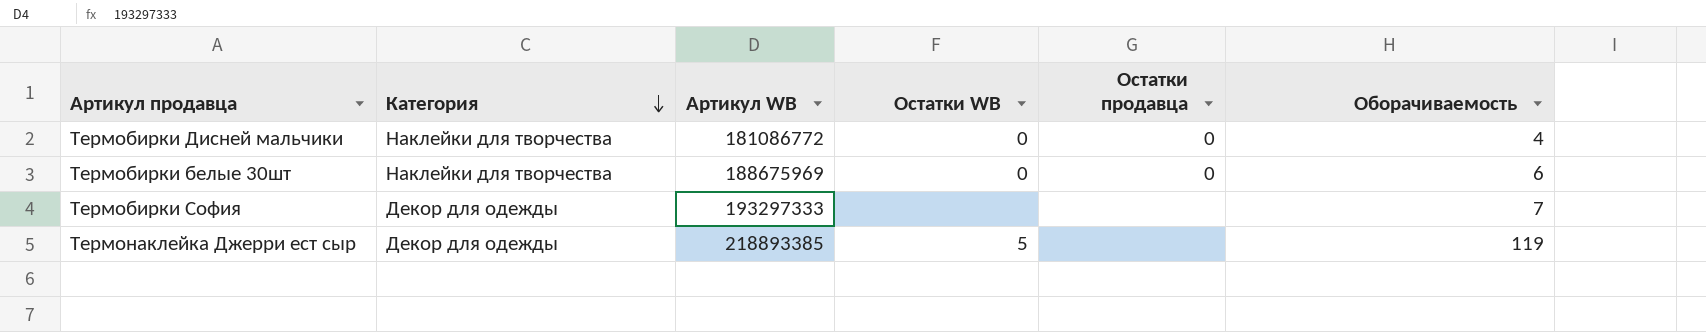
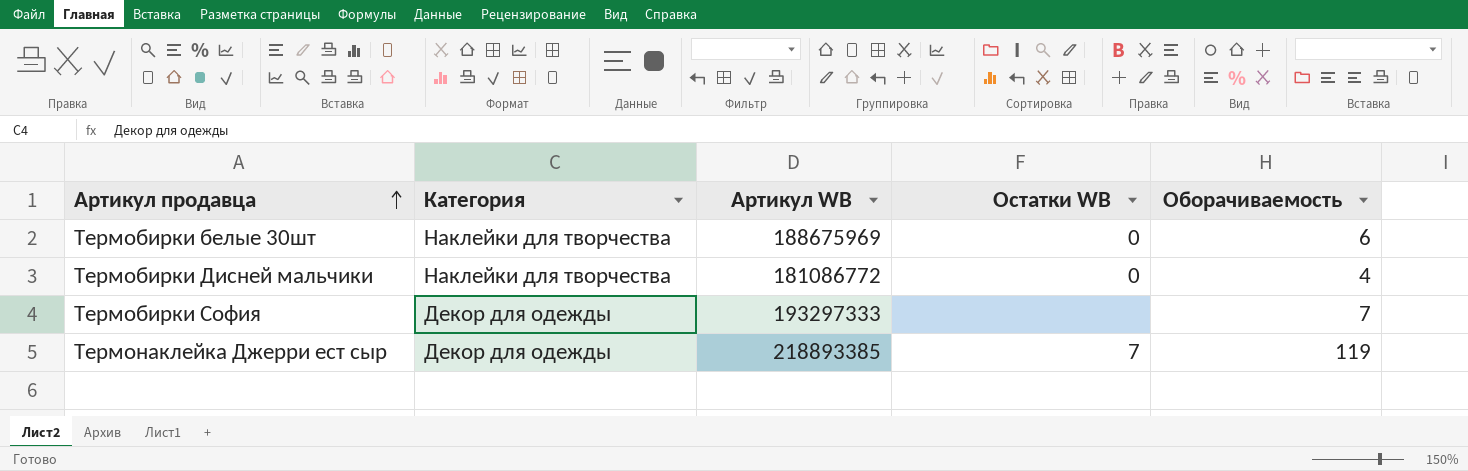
row order: Категория descending -> Артикул продавца ascending
column Остатки продавца | position: 5 -> none
Термонаклейка Джерри ест сыр | Остатки WB: 5 -> 7

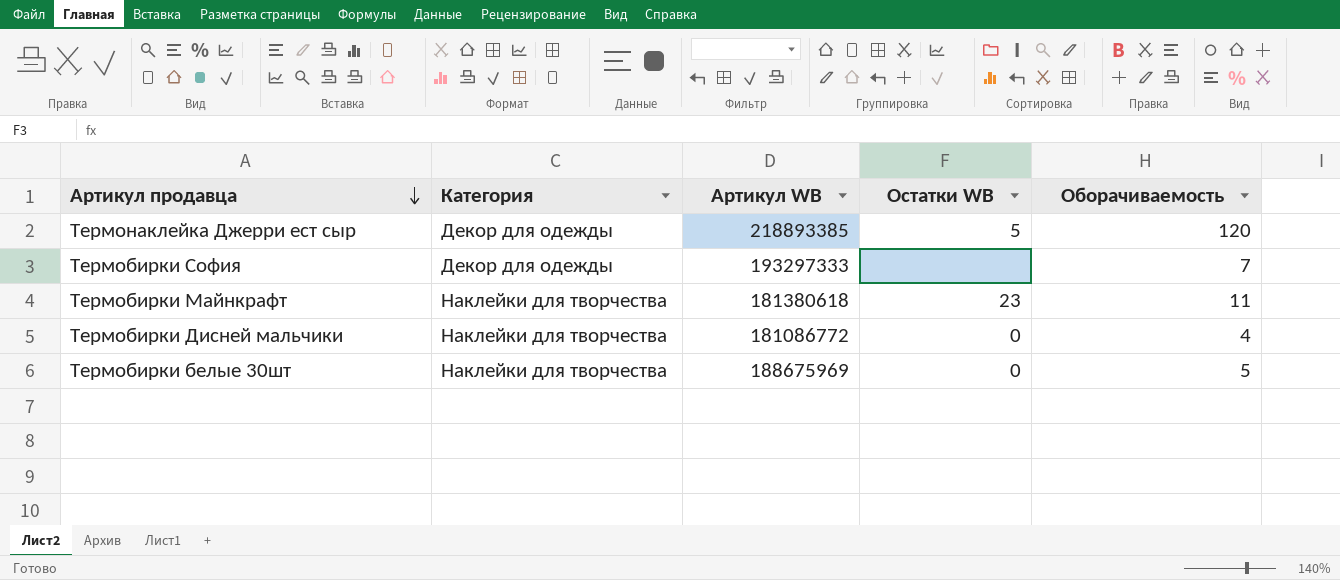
row order: Артикул продавца ascending -> Артикул продавца descending
Термонаклейка Джерри ест сыр | Остатки WB: 7 -> 5
Термонаклейка Джерри ест сыр | Оборачиваемость: 119 -> 120
row Термобирки Майнкрафт: none -> Наклейки для творчества | 181380618 | 23 | 11
Термобирки белые 30шт | Оборачиваемость: 6 -> 5

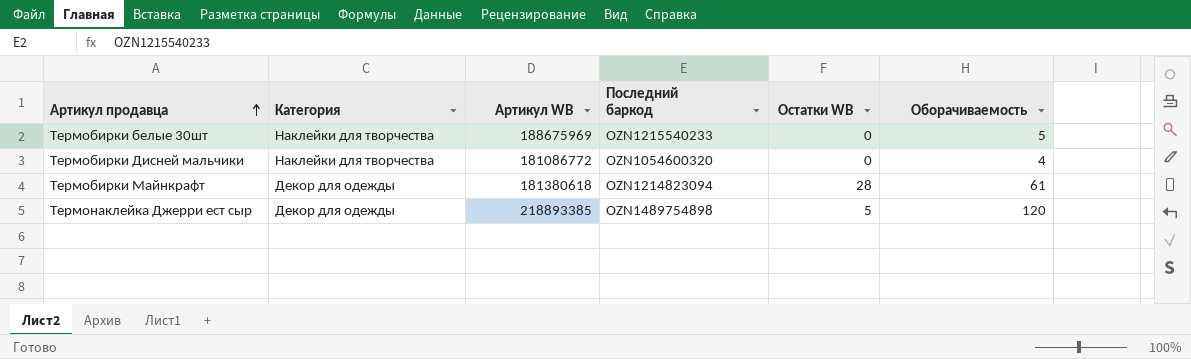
row order: Артикул продавца descending -> Артикул продавца ascending
column Последний баркод | position: none -> 4
row Термобирки София: Декор для одежды | 193297333 | none | 7 -> none
Термобирки Майнкрафт | Категория: Наклейки для творчества -> Декор для одежды
Термобирки Майнкрафт | Остатки WB: 23 -> 28
Термобирки Майнкрафт | Оборачиваемость: 11 -> 61

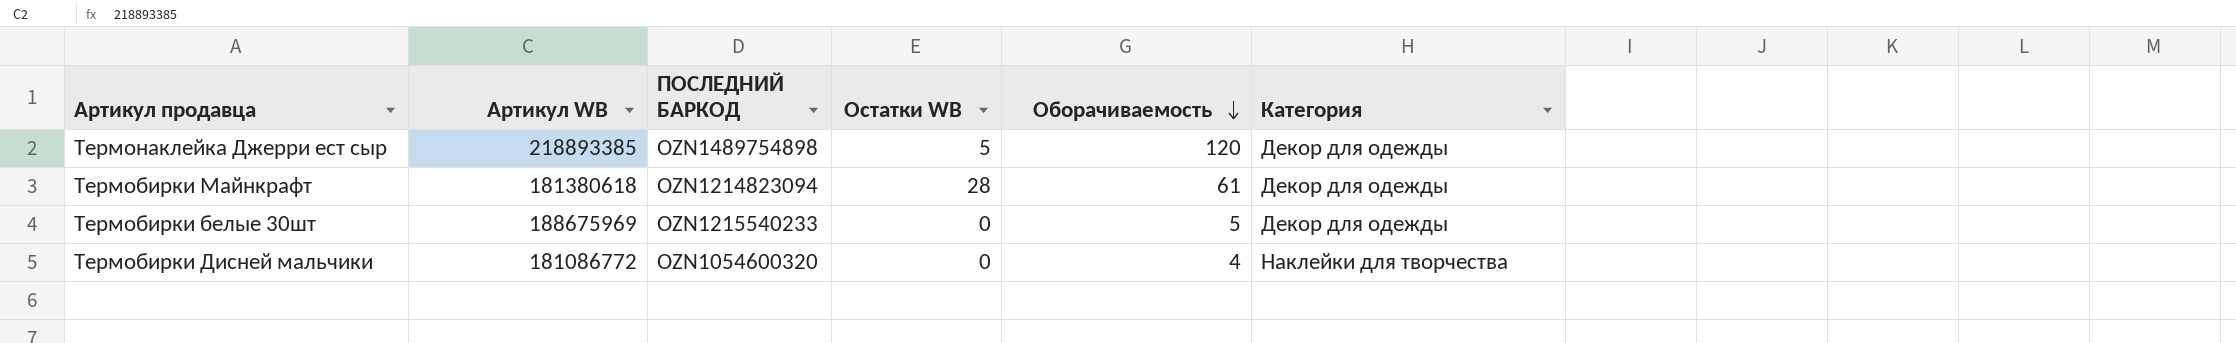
row order: Артикул продавца ascending -> Оборачиваемость descending
column name: Последний баркод -> ПОСЛЕДНИЙ БАРКОД
column Категория | position: 2 -> 6
Термобирки белые 30шт | Категория: Наклейки для творчества -> Декор для одежды

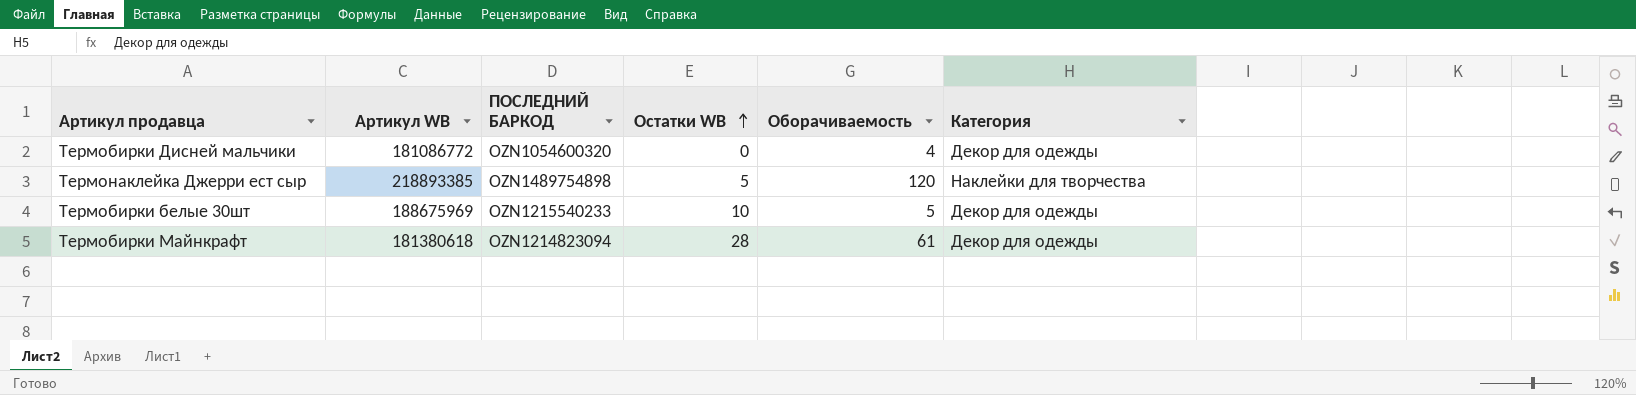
row order: Оборачиваемость descending -> Остатки WB ascending
Термобирки Дисней мальчики | Категория: Наклейки для творчества -> Декор для одежды
Термонаклейка Джерри ест сыр | Категория: Декор для одежды -> Наклейки для творчества
Термобирки белые 30шт | Остатки WB: 0 -> 10

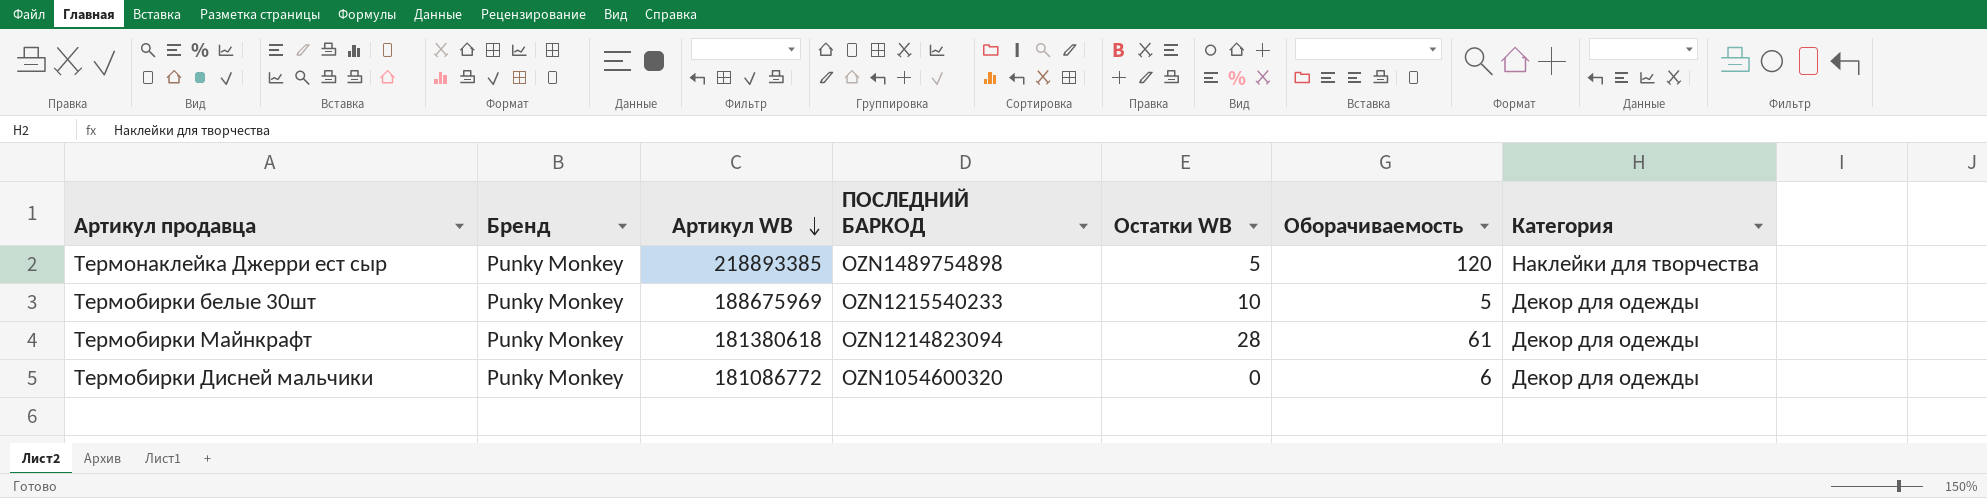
row order: Остатки WB ascending -> Артикул WB descending
column Бренд | position: none -> 2
Термобирки Дисней мальчики | Оборачиваемость: 4 -> 6

